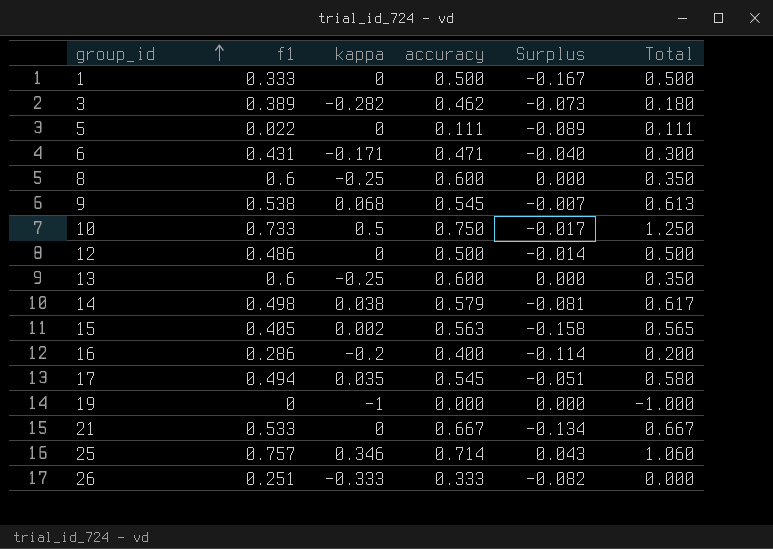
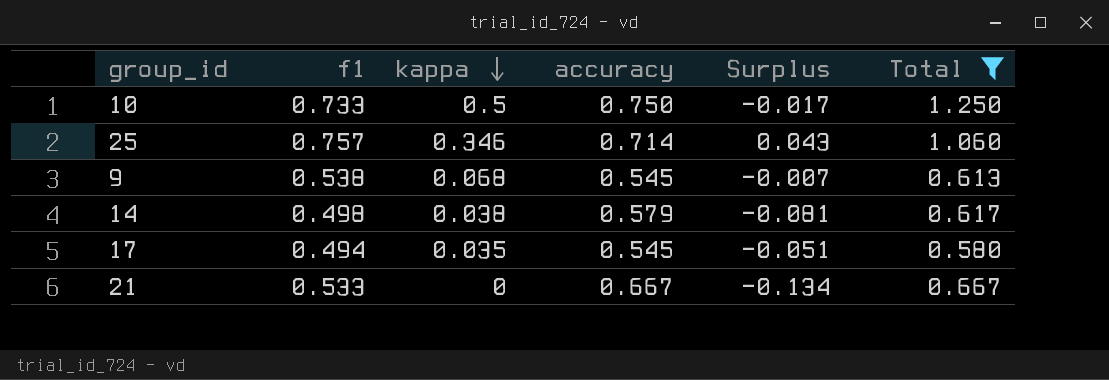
filter: none -> Total >= 0.580
row order: group_id ascending -> kappa descending

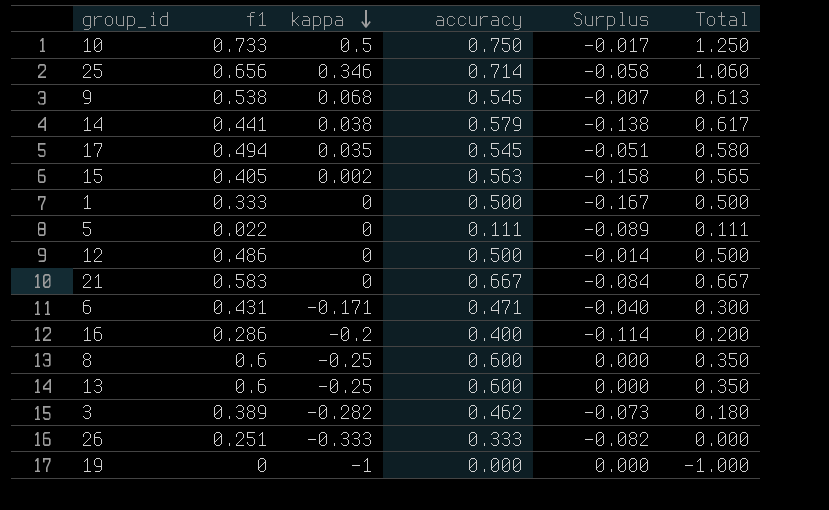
filter: Total >= 0.580 -> none
25 | f1: 0.757 -> 0.656
25 | Surplus: 0.043 -> -0.058
14 | f1: 0.498 -> 0.441
14 | Surplus: -0.081 -> -0.138
21 | f1: 0.533 -> 0.583
21 | Surplus: -0.134 -> -0.084

